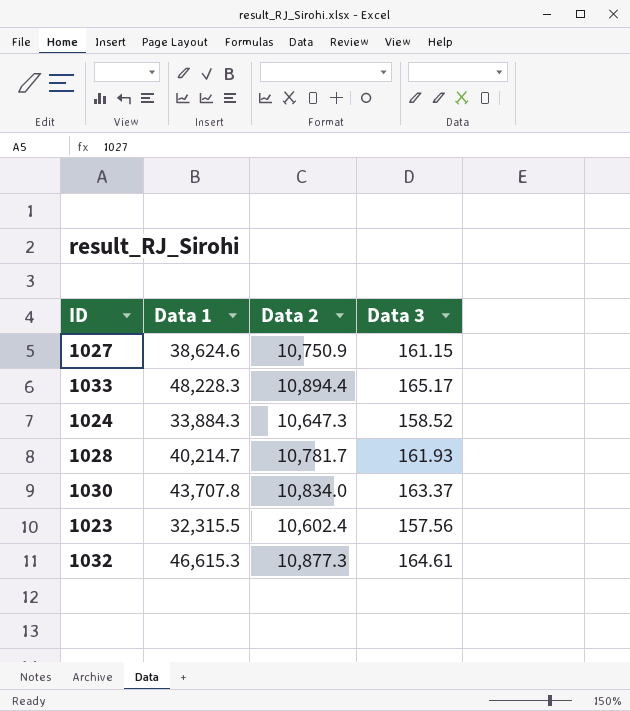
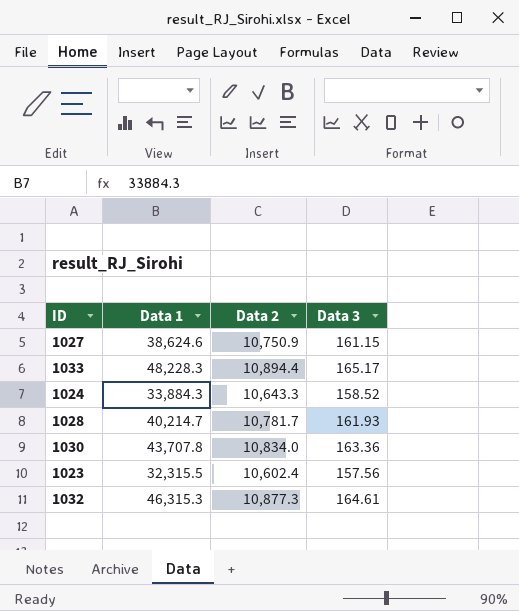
1024 | Data 2: 10,647.3 -> 10,643.3
1030 | Data 3: 163.37 -> 163.36
1032 | Data 1: 46,615.3 -> 46,315.3

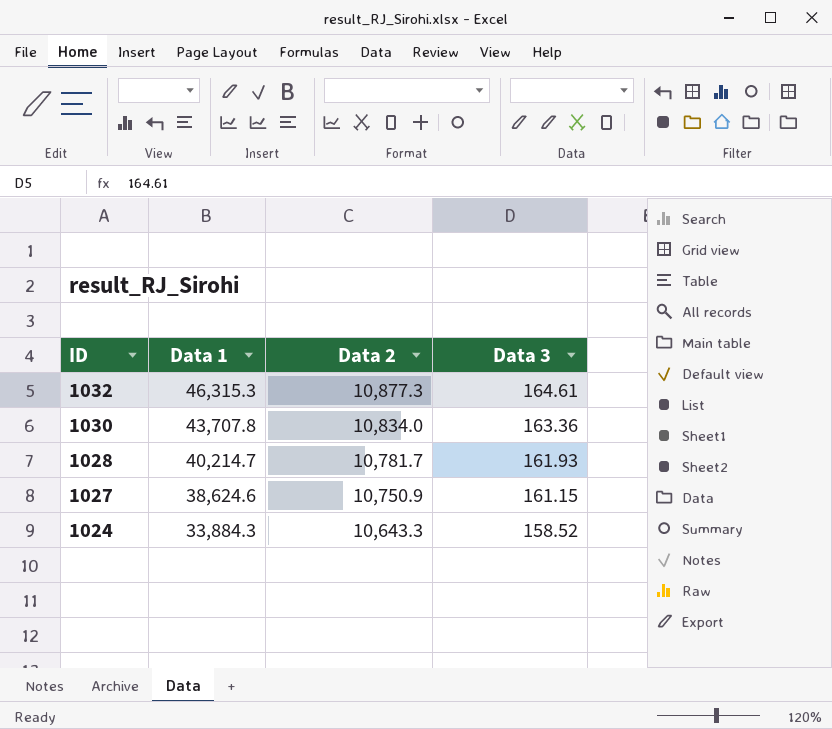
row order: none -> ID descending
row 1033: 48,228.3 | 10,894.4 | 165.17 -> none
row 1023: 32,315.5 | 10,602.4 | 157.56 -> none

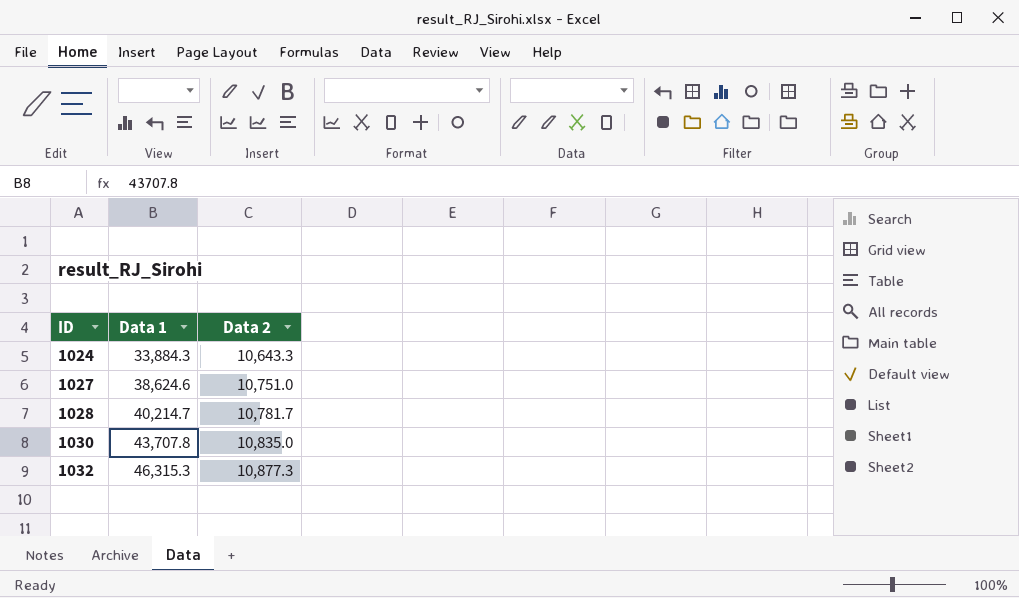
row order: ID descending -> ID ascending
column Data 3 | position: 4 -> none
1027 | Data 2: 10,750.9 -> 10,751.0
1030 | Data 2: 10,834.0 -> 10,835.0

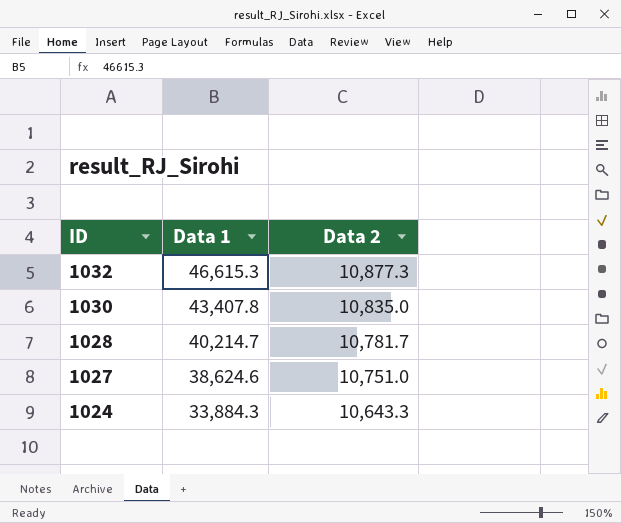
row order: ID ascending -> ID descending
1032 | Data 1: 46,315.3 -> 46,615.3
1030 | Data 1: 43,707.8 -> 43,407.8

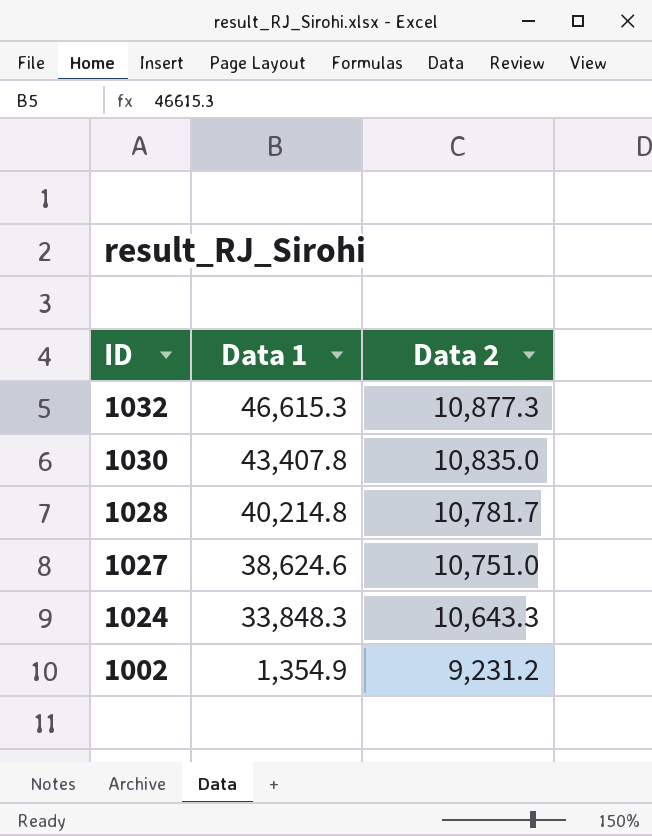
1028 | Data 1: 40,214.7 -> 40,214.8
1024 | Data 1: 33,884.3 -> 33,848.3
row 1002: none -> 1,354.9 | 9,231.2

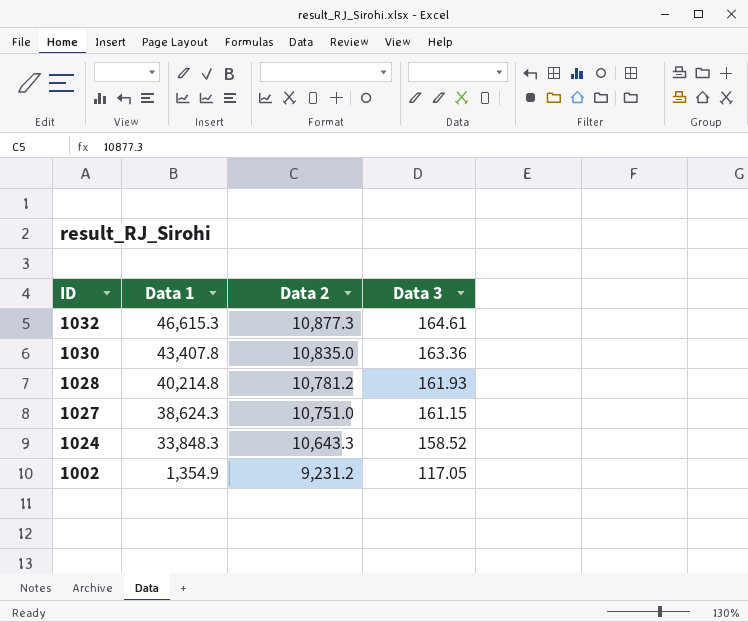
column Data 3 | position: none -> 4
1028 | Data 2: 10,781.7 -> 10,781.2
1027 | Data 1: 38,624.6 -> 38,624.3

